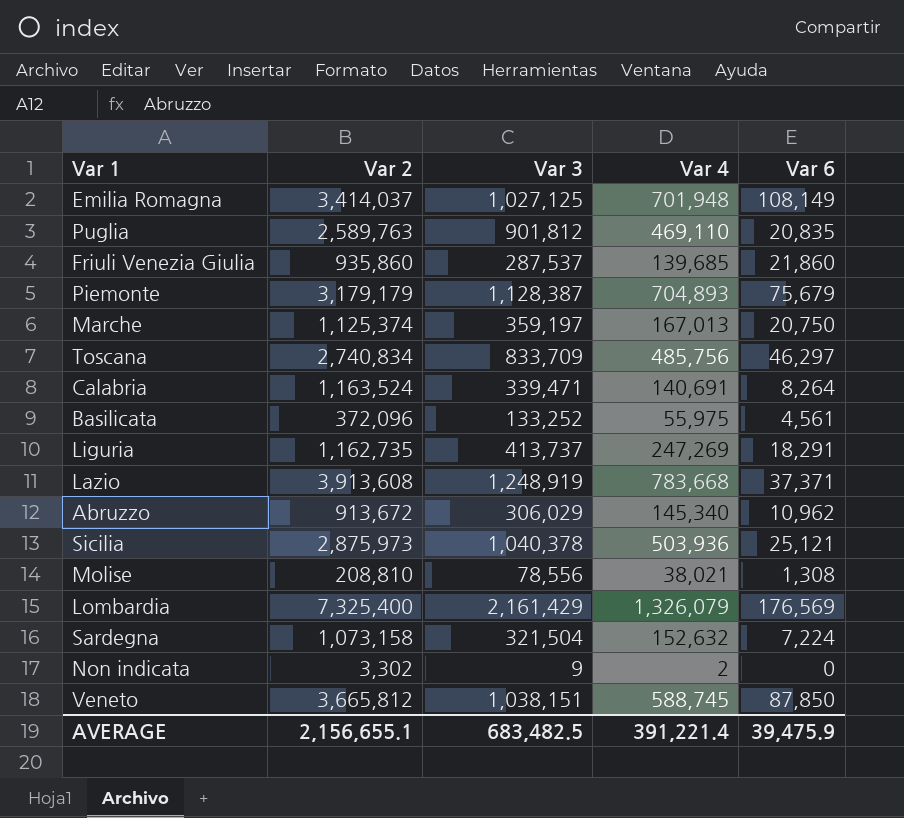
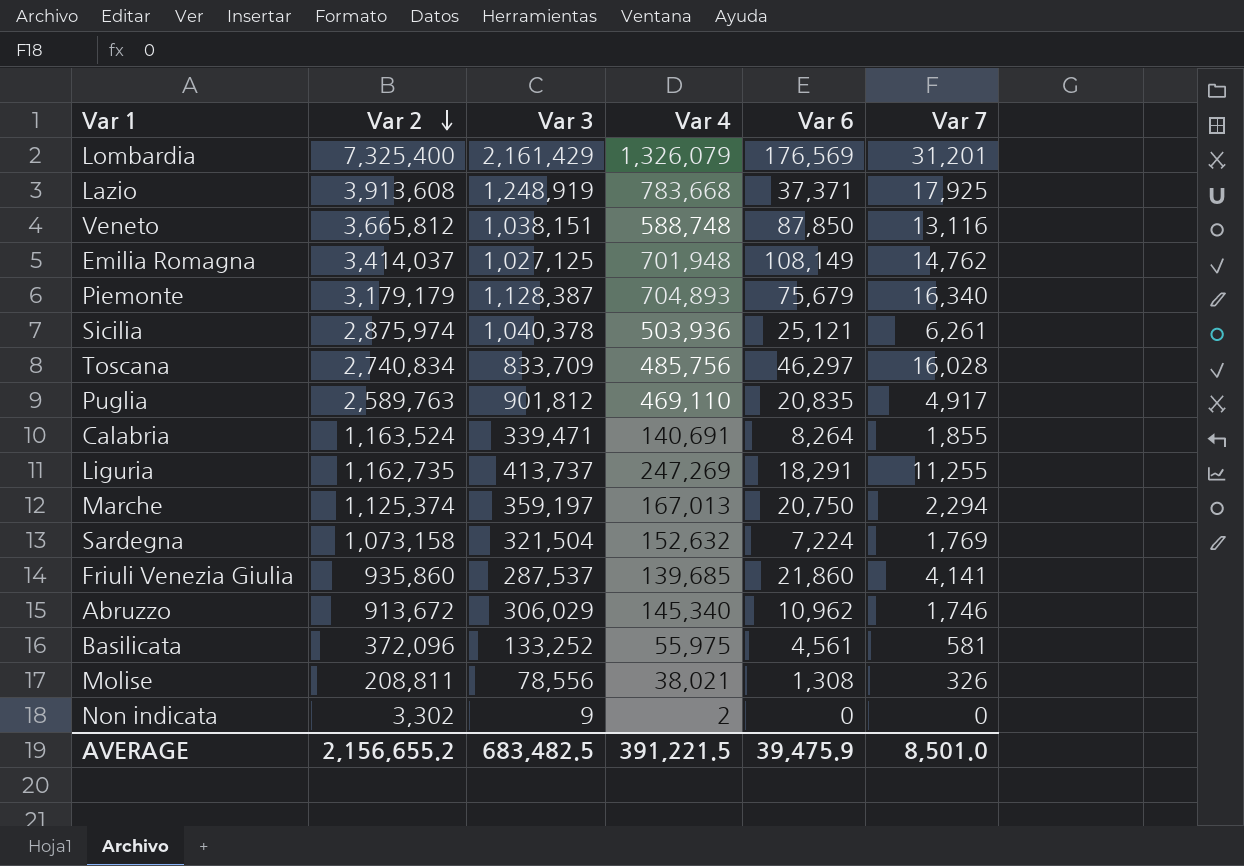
row order: none -> Var 2 descending
column Var 7 | position: none -> 6
Veneto | Var 4: 588,745 -> 588,748
Sicilia | Var 2: 2,875,973 -> 2,875,974
Molise | Var 2: 208,810 -> 208,811
AVERAGE | Var 2: 2,156,655.1 -> 2,156,655.2
AVERAGE | Var 4: 391,221.4 -> 391,221.5

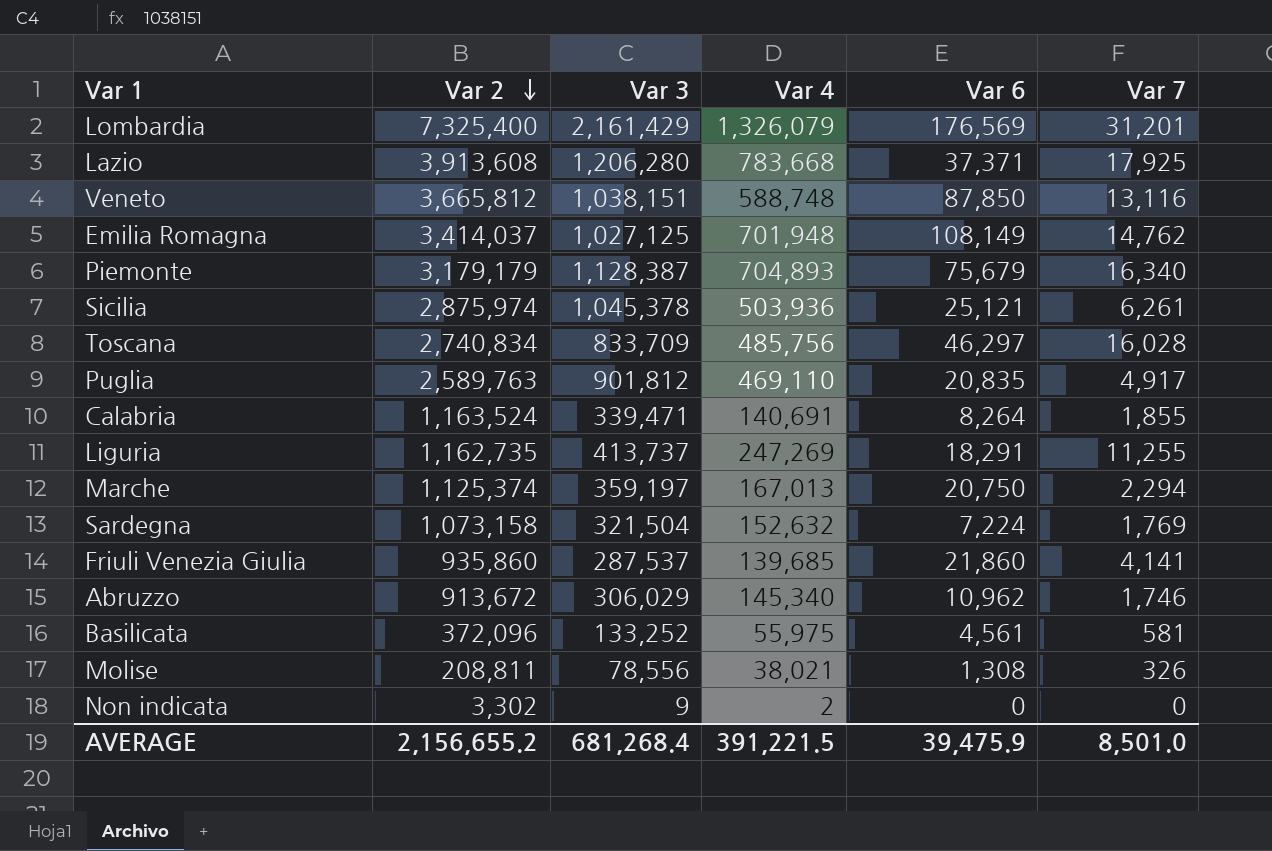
Lazio | Var 3: 1,248,919 -> 1,206,280
Sicilia | Var 3: 1,040,378 -> 1,045,378
AVERAGE | Var 3: 683,482.5 -> 681,268.4

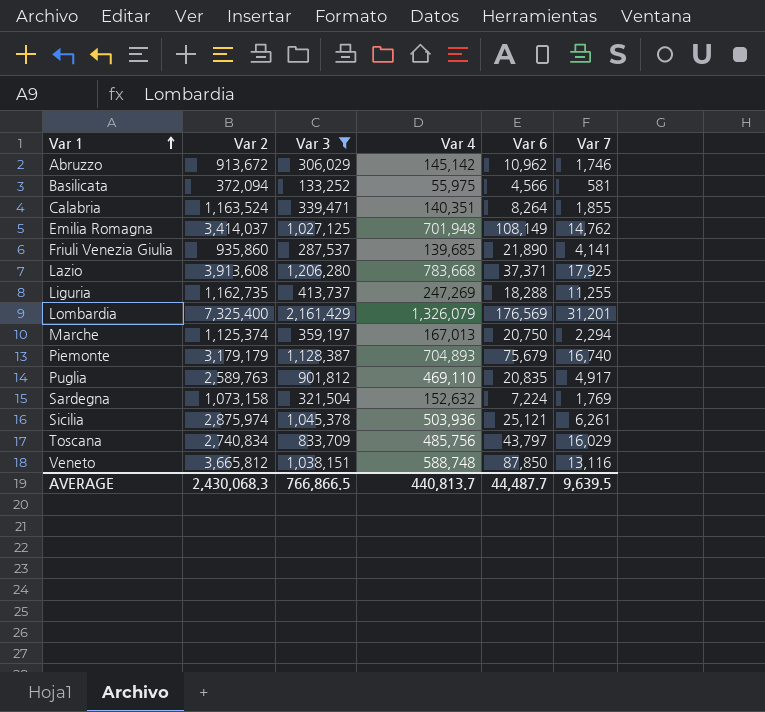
filter: none -> Var 3 >= 133,252
row order: Var 2 descending -> Var 1 ascending
Abruzzo | Var 4: 145,340 -> 145,142
Basilicata | Var 2: 372,096 -> 372,094
Basilicata | Var 6: 4,561 -> 4,566
Calabria | Var 4: 140,691 -> 140,351
Friuli Venezia Giulia | Var 6: 21,860 -> 21,890
Liguria | Var 6: 18,291 -> 18,288
Piemonte | Var 7: 16,340 -> 16,740
Toscana | Var 6: 46,297 -> 43,797
Toscana | Var 7: 16,028 -> 16,029
AVERAGE | Var 2: 2,156,655.2 -> 2,430,068.3
AVERAGE | Var 3: 681,268.4 -> 766,866.5
AVERAGE | Var 4: 391,221.5 -> 440,813.7
AVERAGE | Var 6: 39,475.9 -> 44,487.7
AVERAGE | Var 7: 8,501.0 -> 9,639.5

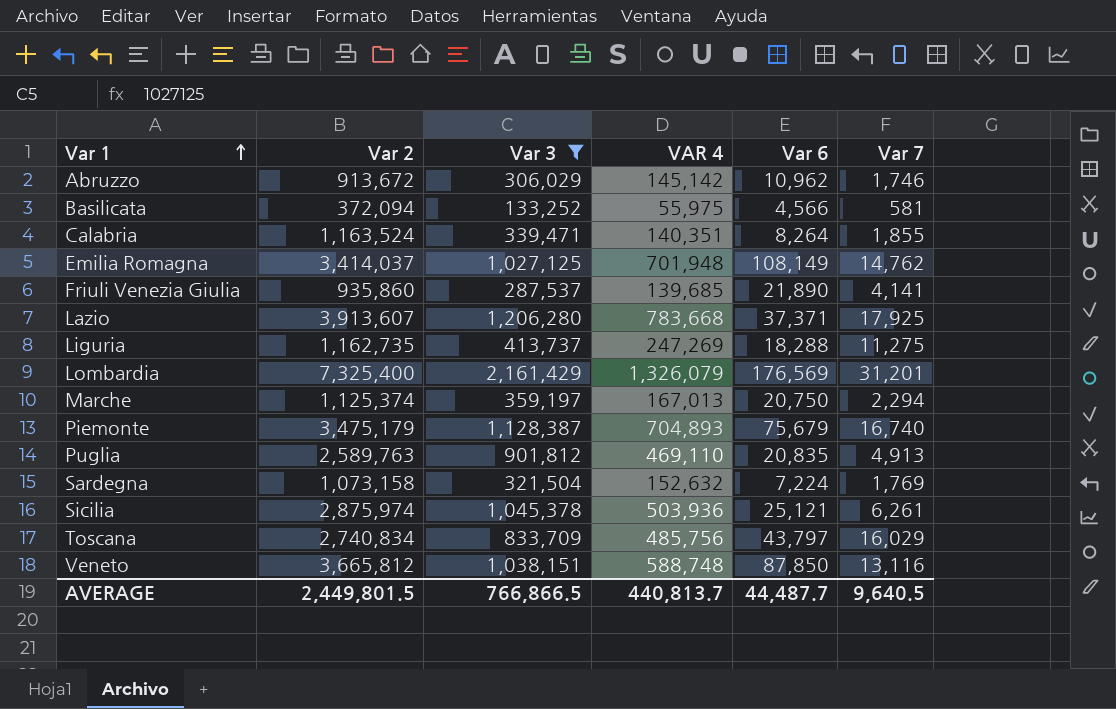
column name: Var 4 -> VAR 4
Lazio | Var 2: 3,913,608 -> 3,913,607
Liguria | Var 7: 11,255 -> 11,275
Piemonte | Var 2: 3,179,179 -> 3,475,179
Puglia | Var 7: 4,917 -> 4,913
AVERAGE | Var 2: 2,430,068.3 -> 2,449,801.5
AVERAGE | Var 7: 9,639.5 -> 9,640.5

